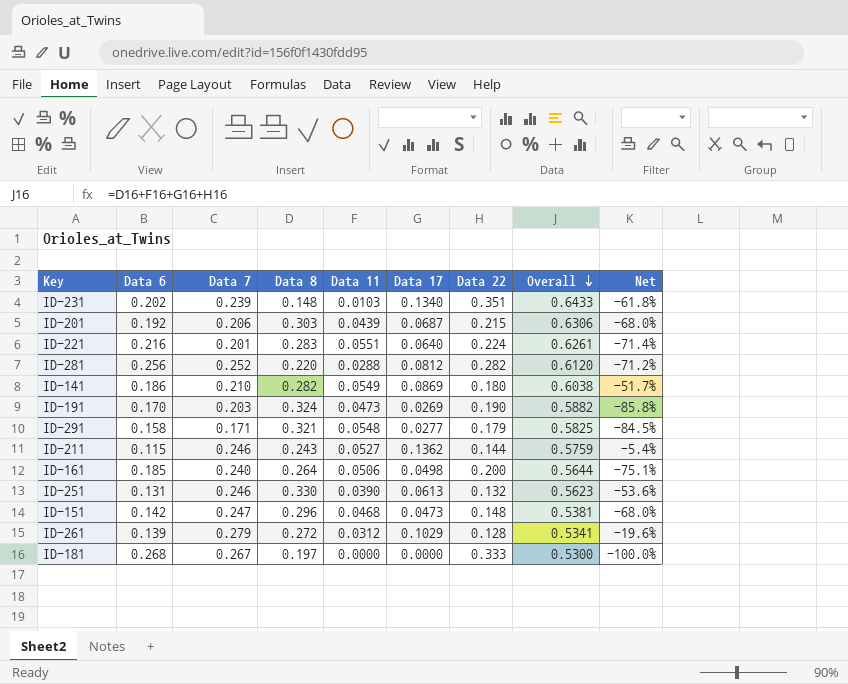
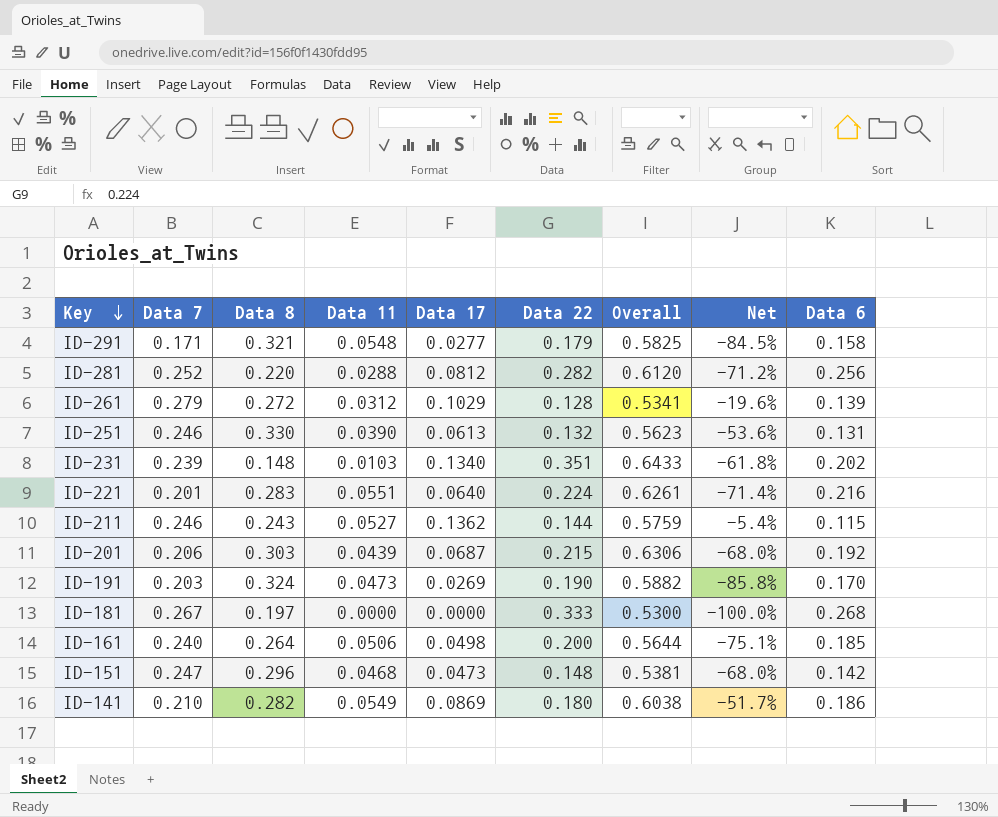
row order: Overall descending -> Key descending
column Data 6 | position: 2 -> 9

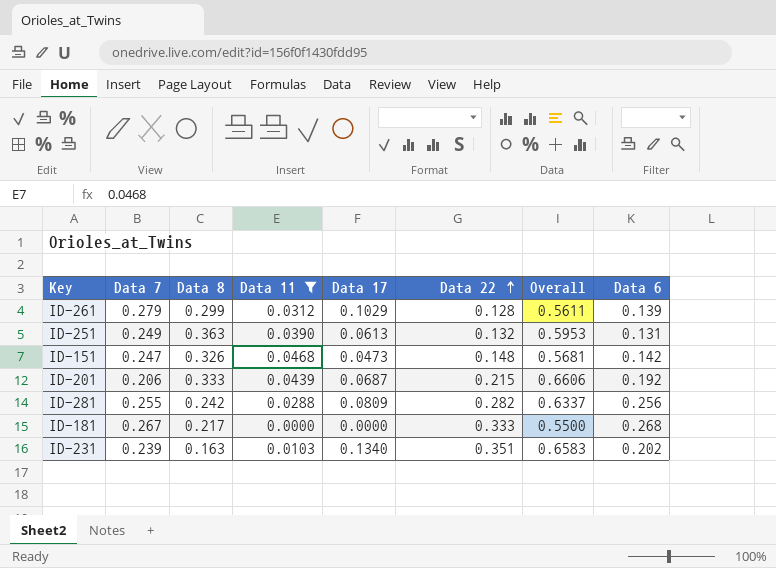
filter: none -> Data 11 <= 0.0468
row order: Key descending -> Data 22 ascending
column Net | formula: ([Data 17] - [Data 22]) / [Data 22] -> none
ID-261 | Data 8: 0.272 -> 0.299
ID-261 | Overall: 0.5341 -> 0.5611
ID-251 | Data 7: 0.246 -> 0.249
ID-251 | Data 8: 0.330 -> 0.363
ID-251 | Overall: 0.5623 -> 0.5953
ID-151 | Data 8: 0.296 -> 0.326
ID-151 | Overall: 0.5381 -> 0.5681
ID-201 | Data 8: 0.303 -> 0.333
ID-201 | Overall: 0.6306 -> 0.6606
ID-281 | Data 7: 0.252 -> 0.255
ID-281 | Data 8: 0.220 -> 0.242
ID-281 | Data 17: 0.0812 -> 0.0809
ID-281 | Overall: 0.6120 -> 0.6337
ID-181 | Data 8: 0.197 -> 0.217
ID-181 | Overall: 0.5300 -> 0.5500
ID-231 | Data 8: 0.148 -> 0.163
ID-231 | Overall: 0.6433 -> 0.6583

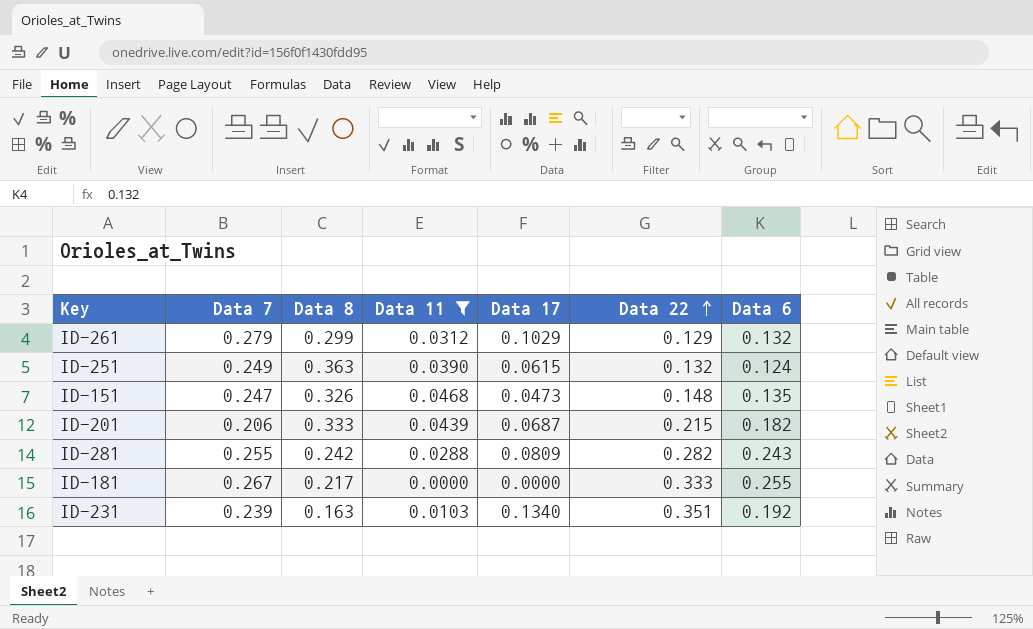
column Overall | formula: [Data 8] + [Data 11] + [Data 17] + [Data 22] -> none
ID-261 | Data 22: 0.128 -> 0.129
ID-261 | Data 6: 0.139 -> 0.132
ID-251 | Data 17: 0.0613 -> 0.0615
ID-251 | Data 6: 0.131 -> 0.124
ID-151 | Data 6: 0.142 -> 0.135
ID-201 | Data 6: 0.192 -> 0.182
ID-281 | Data 6: 0.256 -> 0.243
ID-181 | Data 6: 0.268 -> 0.255
ID-231 | Data 6: 0.202 -> 0.192

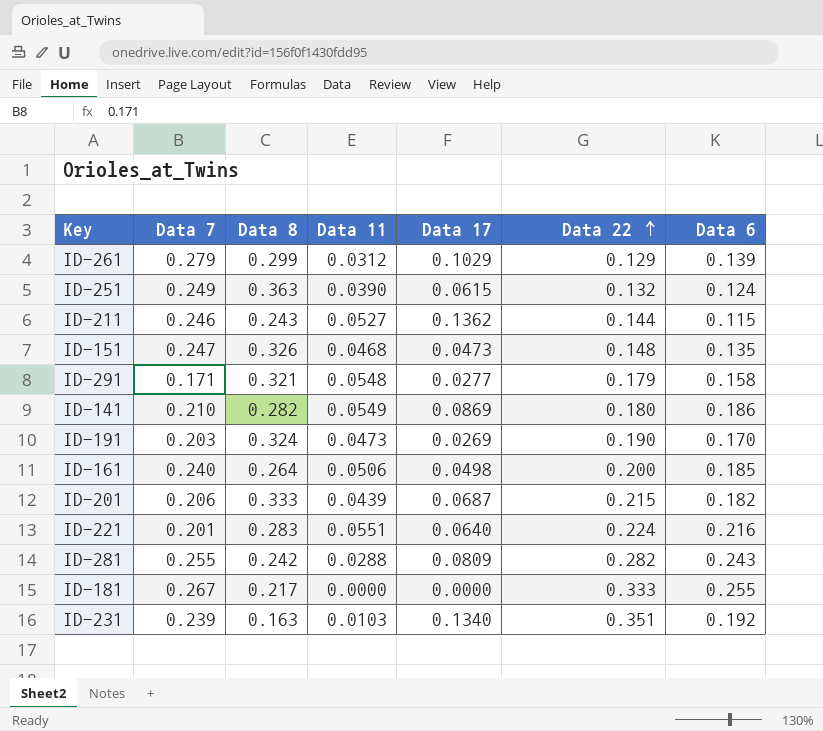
filter: Data 11 <= 0.0468 -> none
ID-261 | Data 6: 0.132 -> 0.139

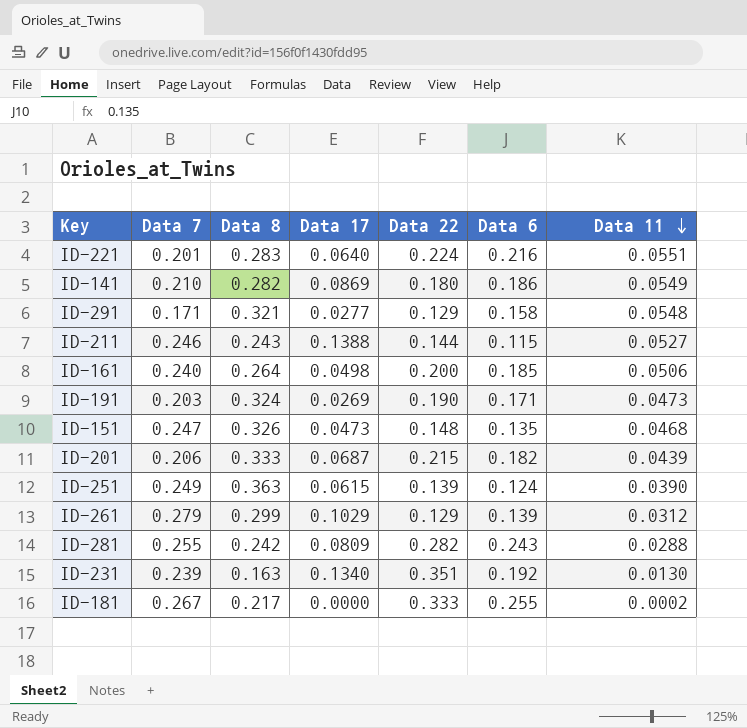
row order: Data 22 ascending -> Data 11 descending
column Data 11 | position: 4 -> 7
ID-291 | Data 22: 0.179 -> 0.129
ID-211 | Data 17: 0.1362 -> 0.1388
ID-191 | Data 6: 0.170 -> 0.171
ID-251 | Data 22: 0.132 -> 0.139
ID-231 | Data 11: 0.0103 -> 0.0130
ID-181 | Data 11: 0.0000 -> 0.0002

